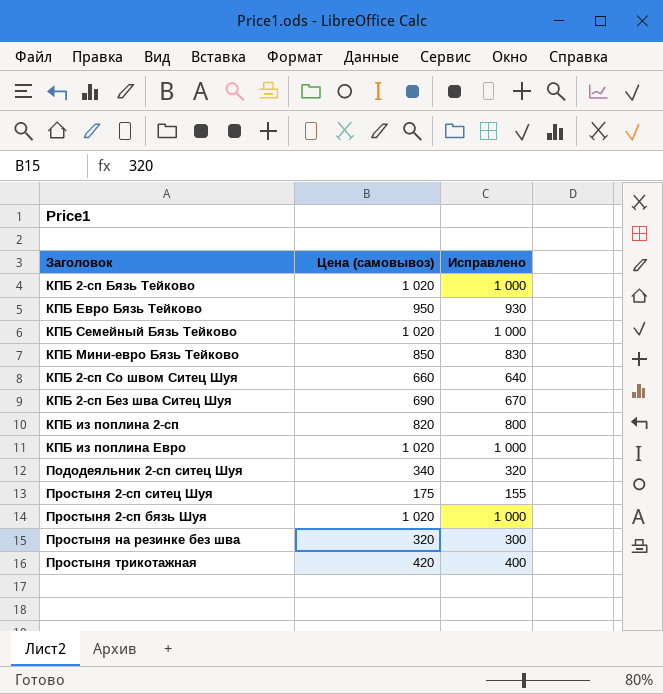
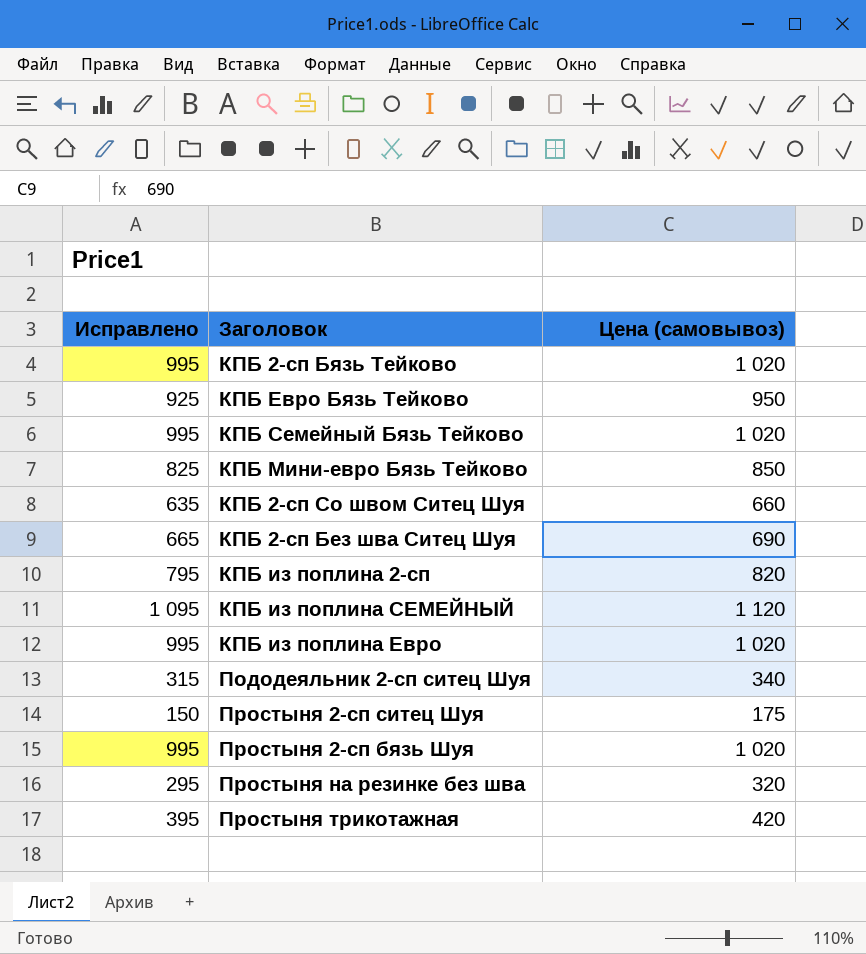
column Исправлено | formula: [Цена (самовывоз)] - 20 -> [Цена (самовывоз)] - 25
column Исправлено | position: 3 -> 1
row КПБ из поплина СЕМЕЙНЫЙ: none -> 1 095 | 1 120

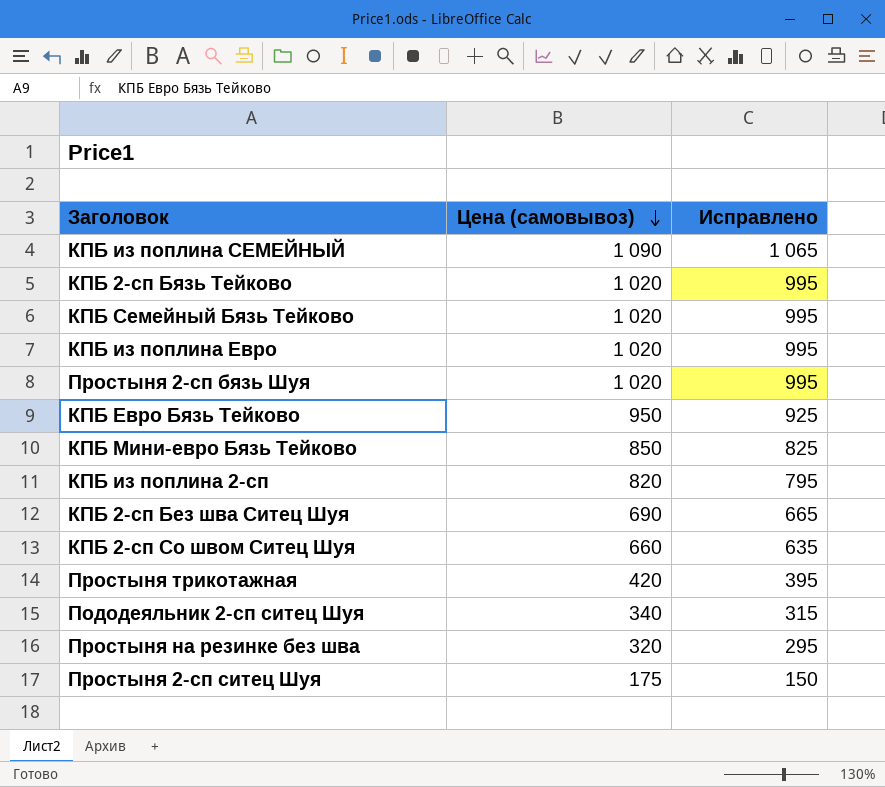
row order: none -> Цена (самовывоз) descending
column Исправлено | position: 1 -> 3
КПБ из поплина СЕМЕЙНЫЙ | Цена (самовывоз): 1 120 -> 1 090
КПБ из поплина СЕМЕЙНЫЙ | Исправлено: 1 095 -> 1 065

